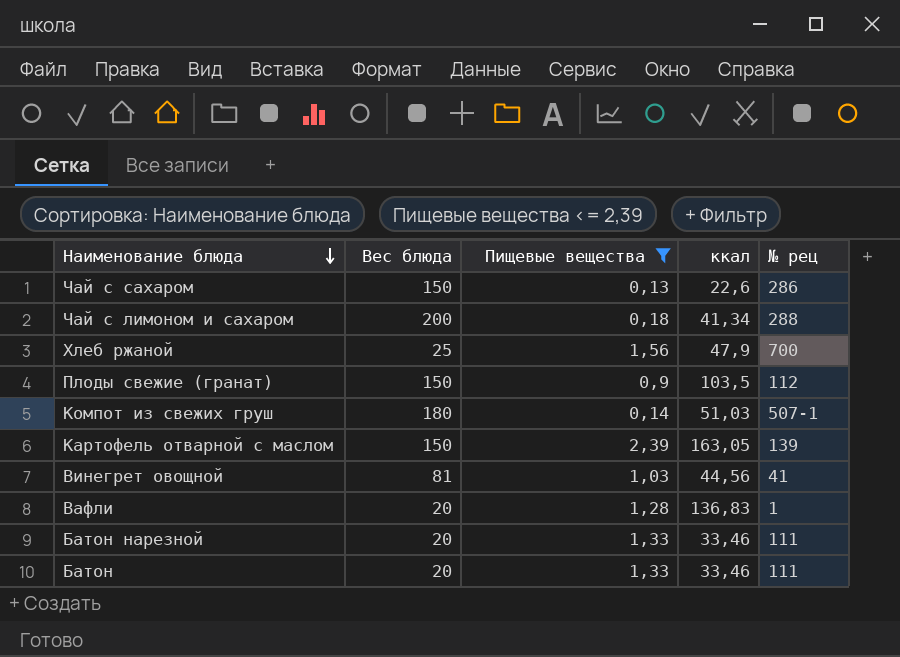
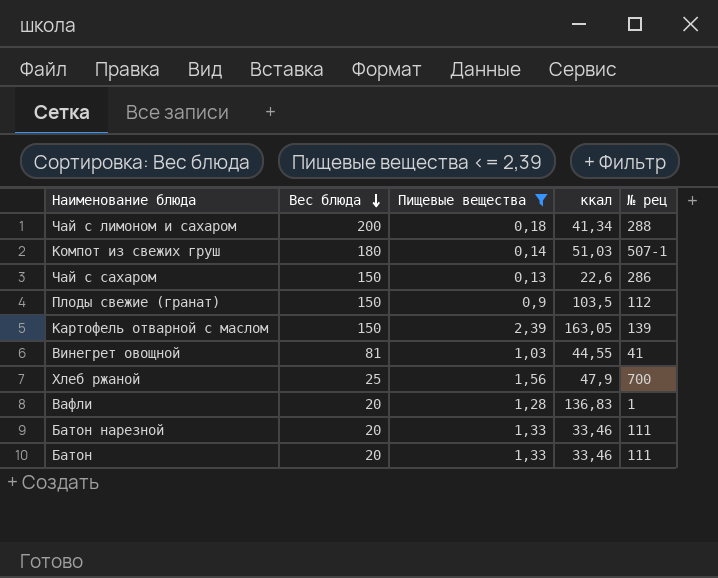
row order: Наименование блюда descending -> Вес блюда descending
Винегрет овощной | ккал: 44,56 -> 44,55

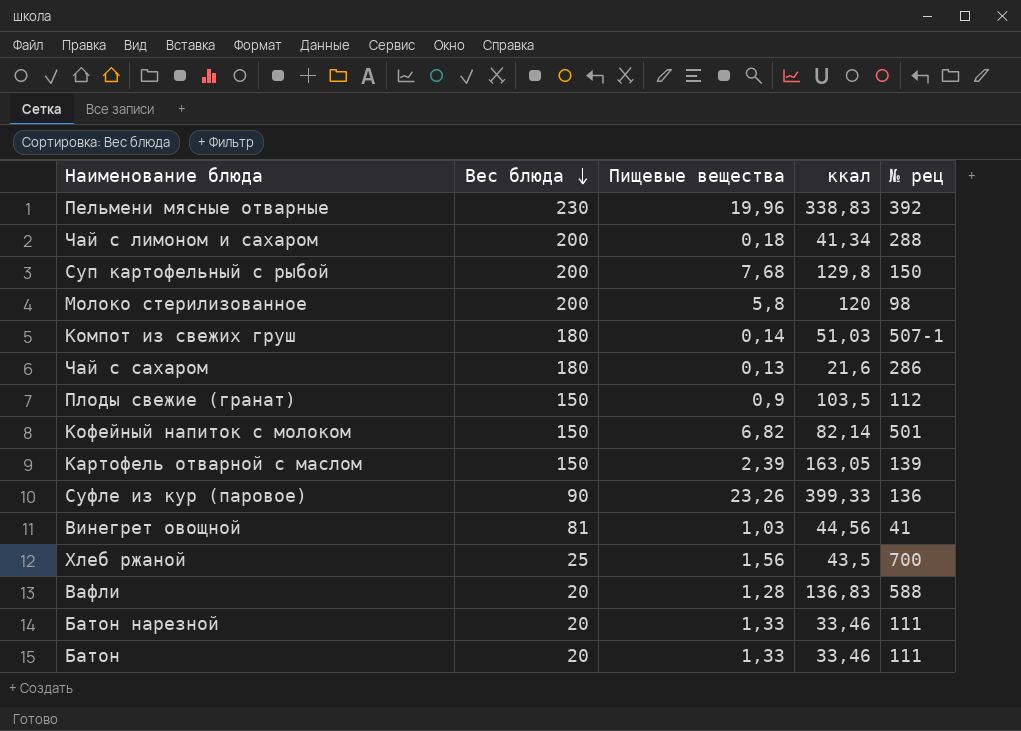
filter: Пищевые вещества <= 2,39 -> none
Чай с сахаром | Вес блюда: 150 -> 180
Чай с сахаром | ккал: 22,6 -> 21,6
Винегрет овощной | ккал: 44,55 -> 44,56
Хлеб ржаной | ккал: 47,9 -> 43,5
Вафли | № рец: 1 -> 588

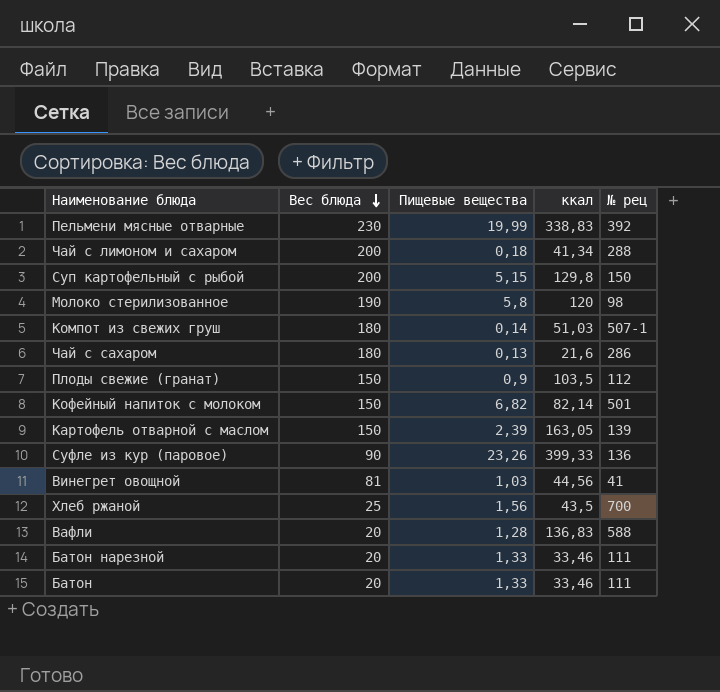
Пельмени мясные отварные | Пищевые вещества: 19,96 -> 19,99
Суп картофельный с рыбой | Пищевые вещества: 7,68 -> 5,15
Молоко стерилизованное | Вес блюда: 200 -> 190

